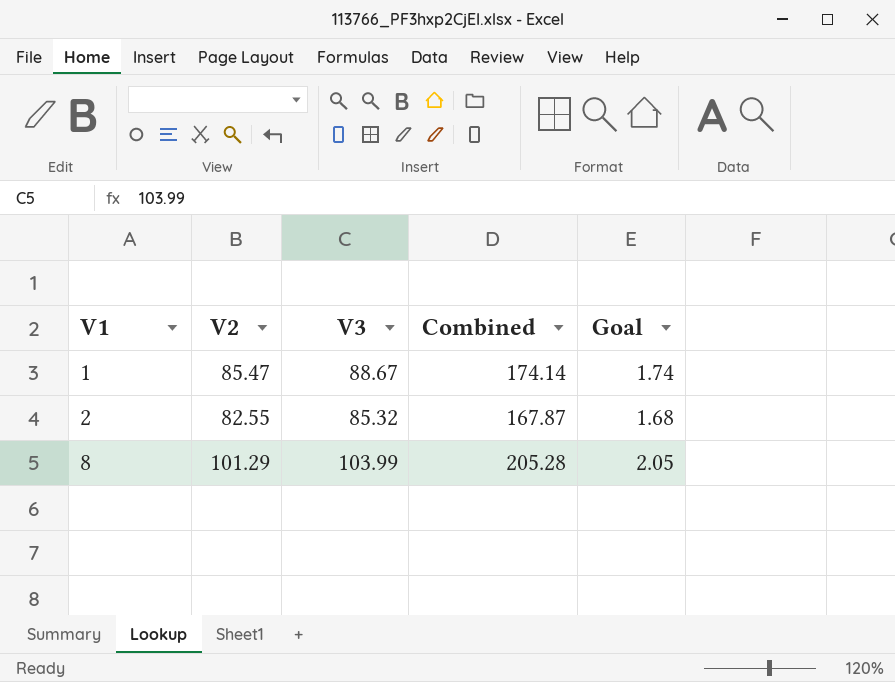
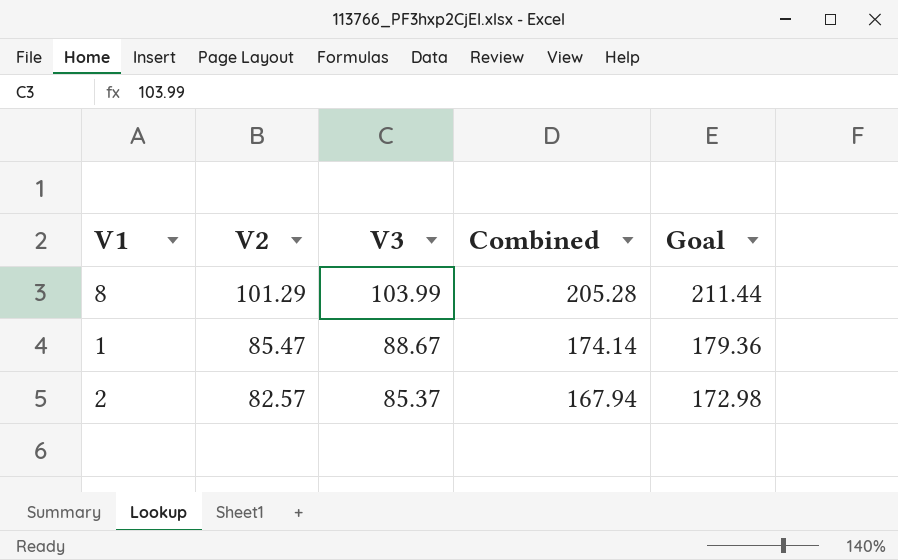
row order: V1 ascending -> V2 descending
column Goal | formula: [Combined] * 0.01 -> [Combined] * 1.03
2 | V2: 82.55 -> 82.57
2 | V3: 85.32 -> 85.37
2 | Combined: 167.87 -> 167.94

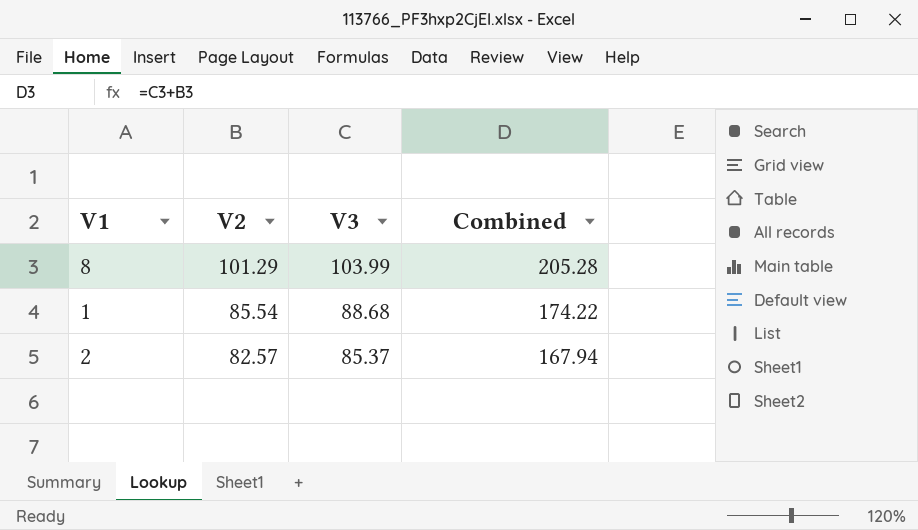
column Goal | formula: [Combined] * 1.03 -> none
1 | V2: 85.47 -> 85.54
1 | V3: 88.67 -> 88.68
1 | Combined: 174.14 -> 174.22

